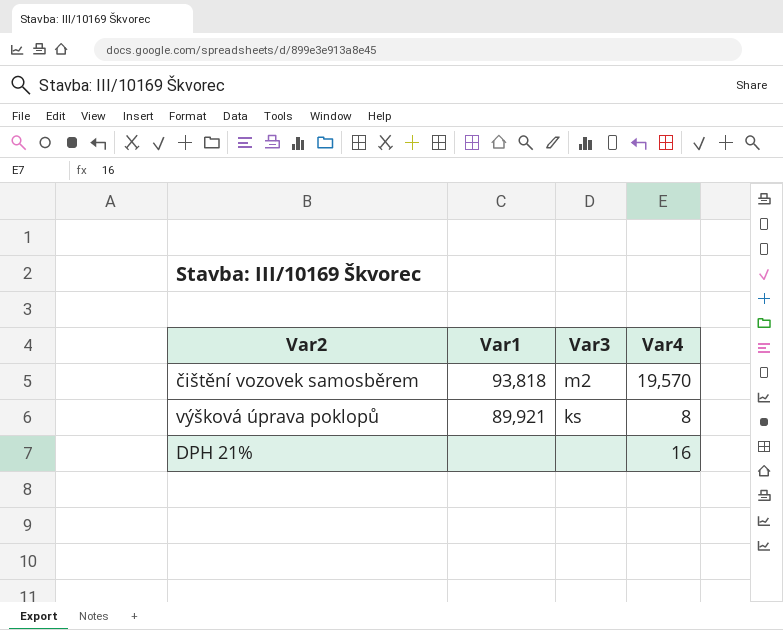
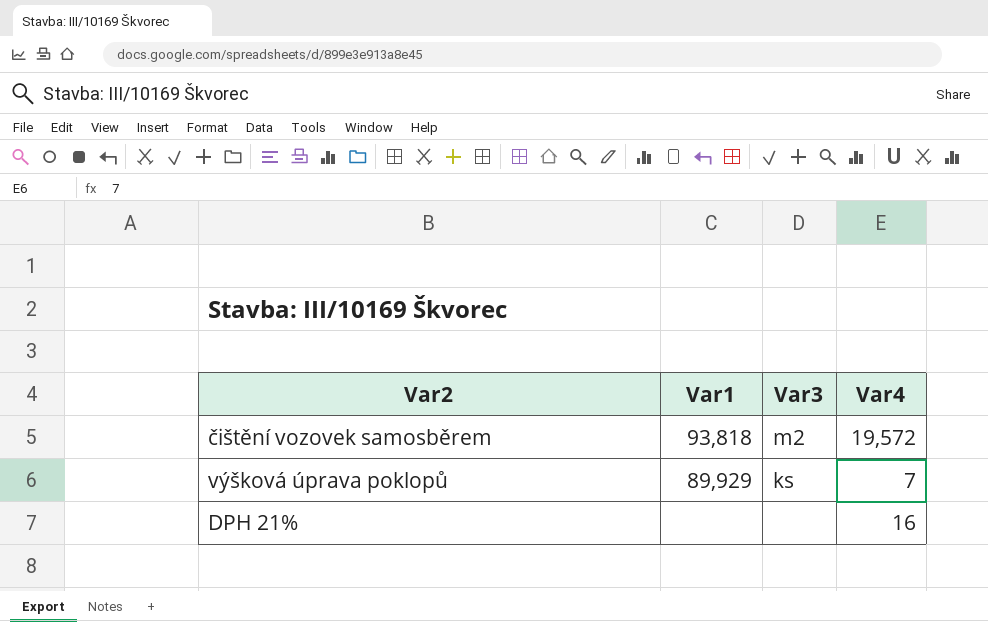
čištění vozovek samosběrem | Var4: 19,570 -> 19,572
výšková úprava poklopů | Var1: 89,921 -> 89,929
výšková úprava poklopů | Var4: 8 -> 7

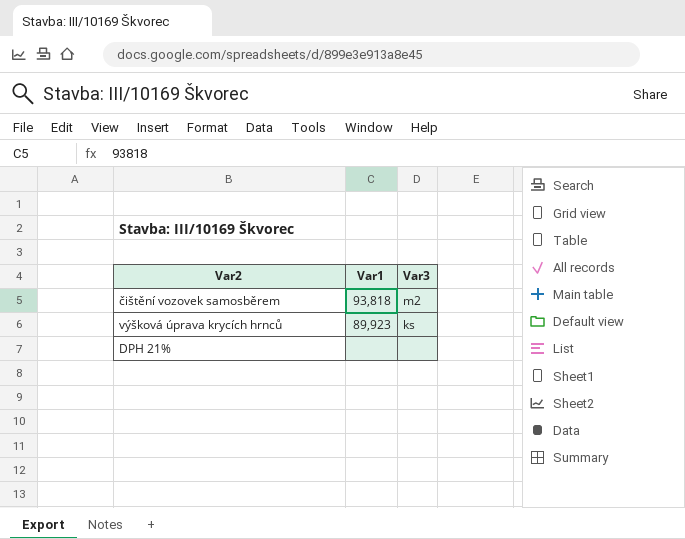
column Var4 | position: 4 -> none
row výšková úprava poklopů: 89,929 | ks | 7 -> none
row výšková úprava krycích hrnců: none -> 89,923 | ks

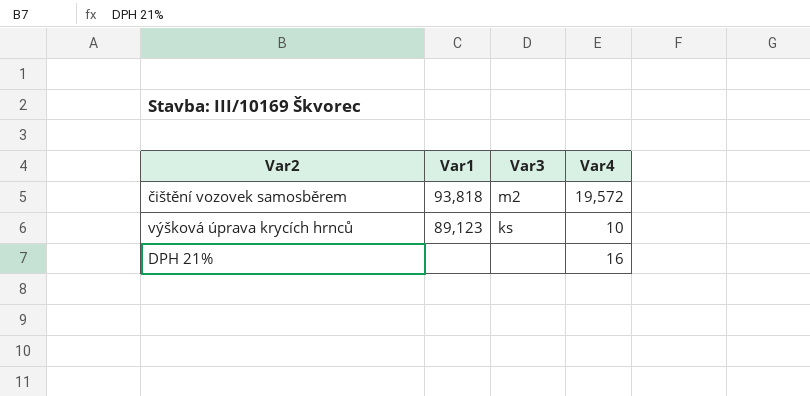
column Var4 | position: none -> 4
výšková úprava krycích hrnců | Var1: 89,923 -> 89,123

